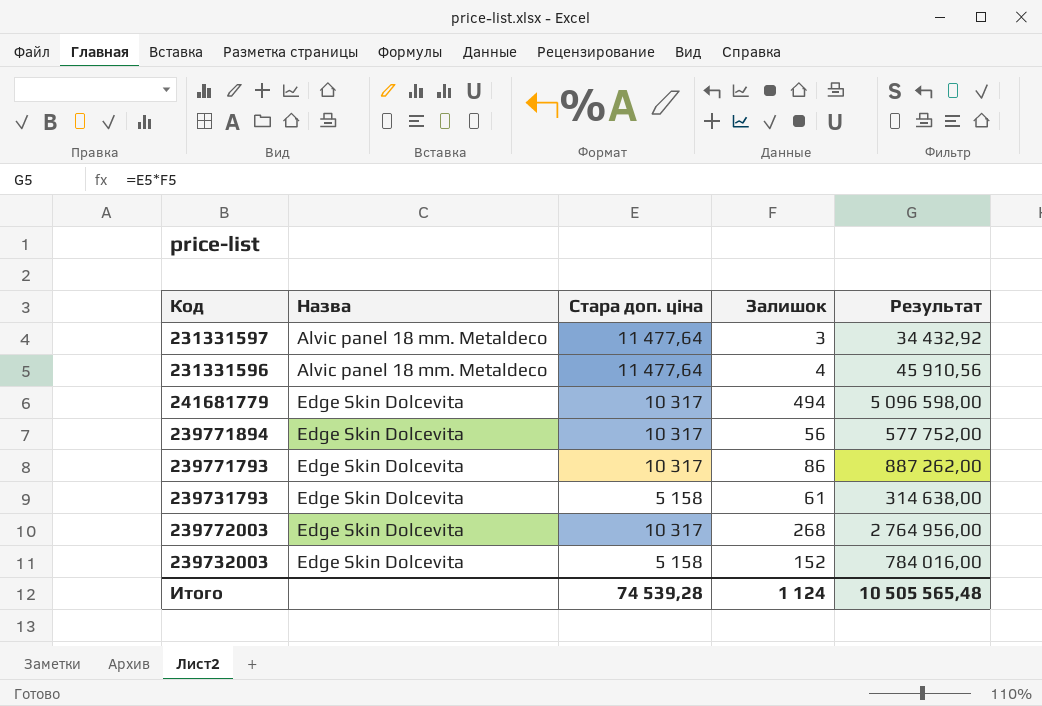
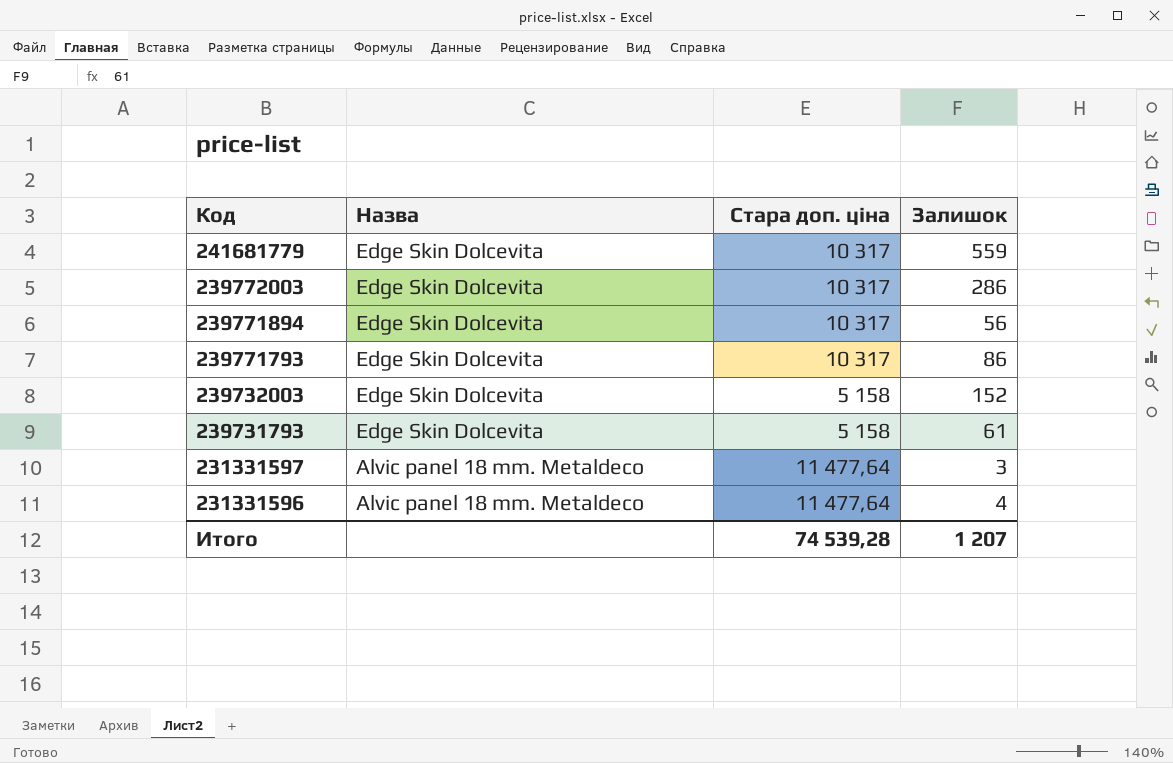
row order: Назва ascending -> Код descending
column Результат | formula: [Стара доп. ціна] * [Залишок] -> none
241681779 | Залишок: 494 -> 559
239772003 | Залишок: 268 -> 286
Итого | Залишок: 1 124 -> 1 207

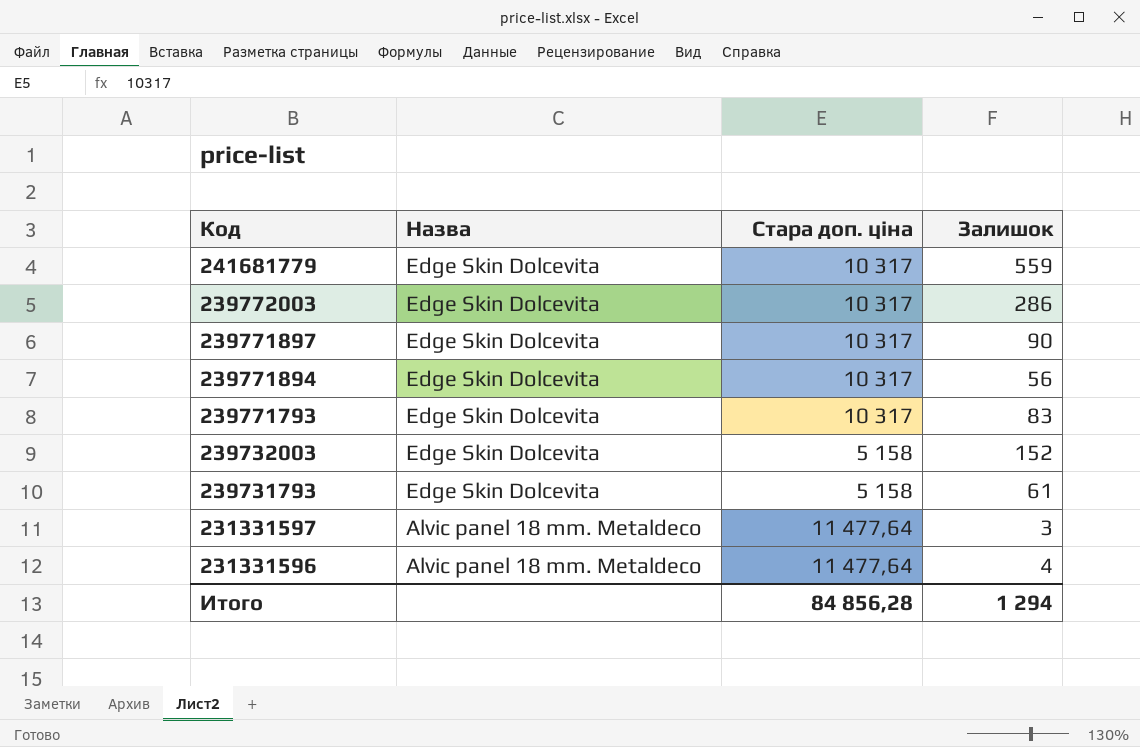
row 239771897: none -> Edge Skin Dolcevita | 10 317 | 90
239771793 | Залишок: 86 -> 83
Итого | Стара доп. ціна: 74 539,28 -> 84 856,28
Итого | Залишок: 1 207 -> 1 294

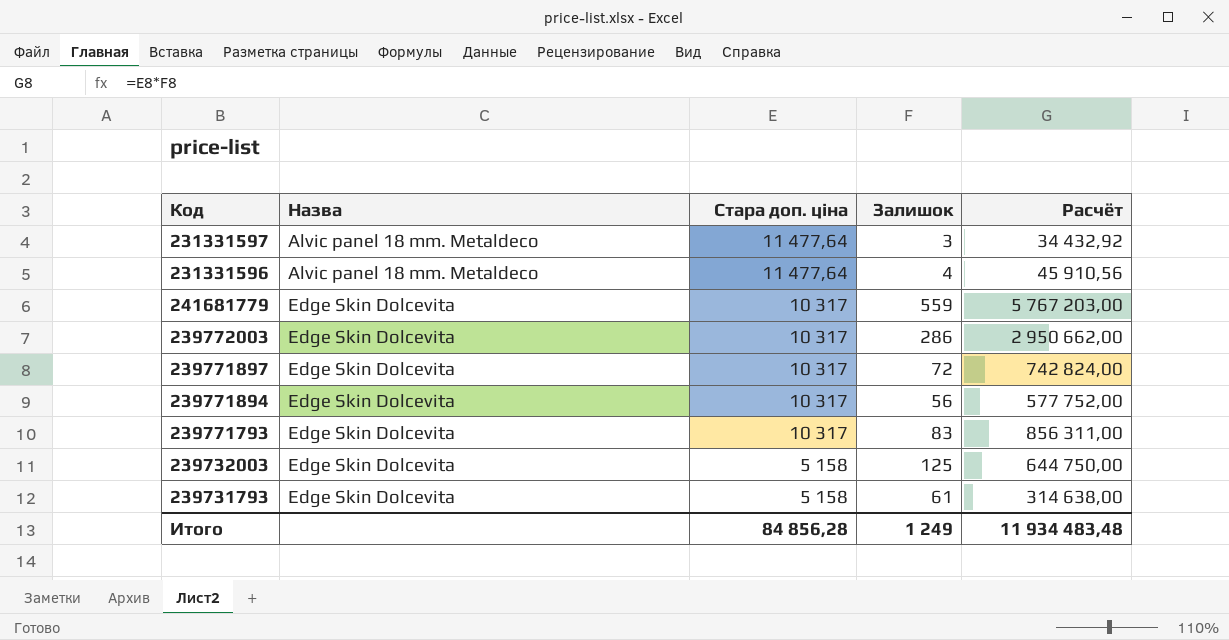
row order: Код descending -> Назва ascending
column Расчёт | formula: none -> [Стара доп. ціна] * [Залишок]
239771897 | Залишок: 90 -> 72
239732003 | Залишок: 152 -> 125
Итого | Залишок: 1 294 -> 1 249

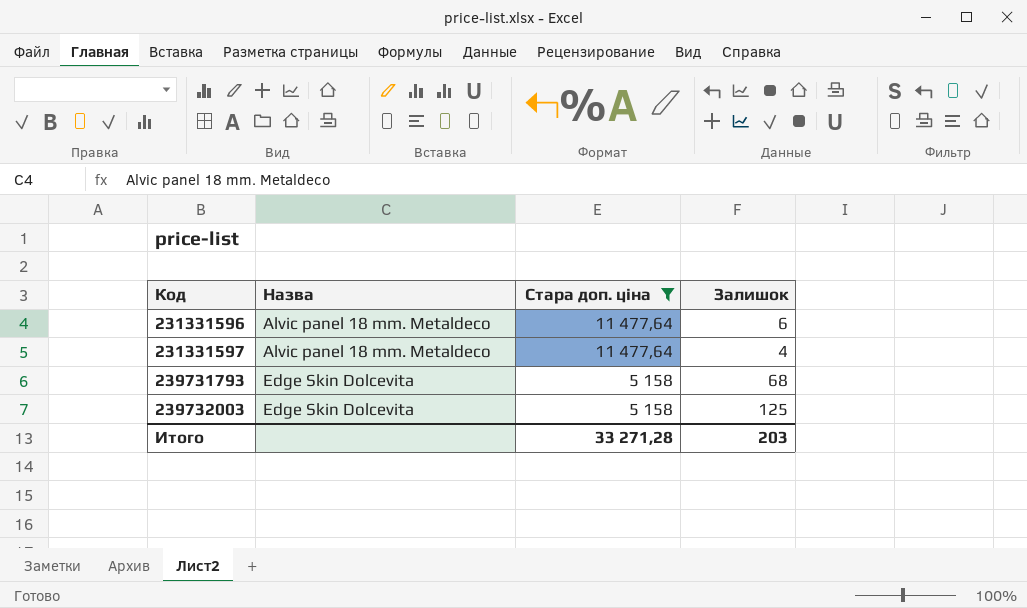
filter: none -> Стара доп. ціна != 10 317
row order: Назва ascending -> Код ascending
column Расчёт | formula: [Стара доп. ціна] * [Залишок] -> none
231331596 | Залишок: 4 -> 6
231331597 | Залишок: 3 -> 4
239731793 | Залишок: 61 -> 68
Итого | Стара доп. ціна: 84 856,28 -> 33 271,28
Итого | Залишок: 1 249 -> 203

